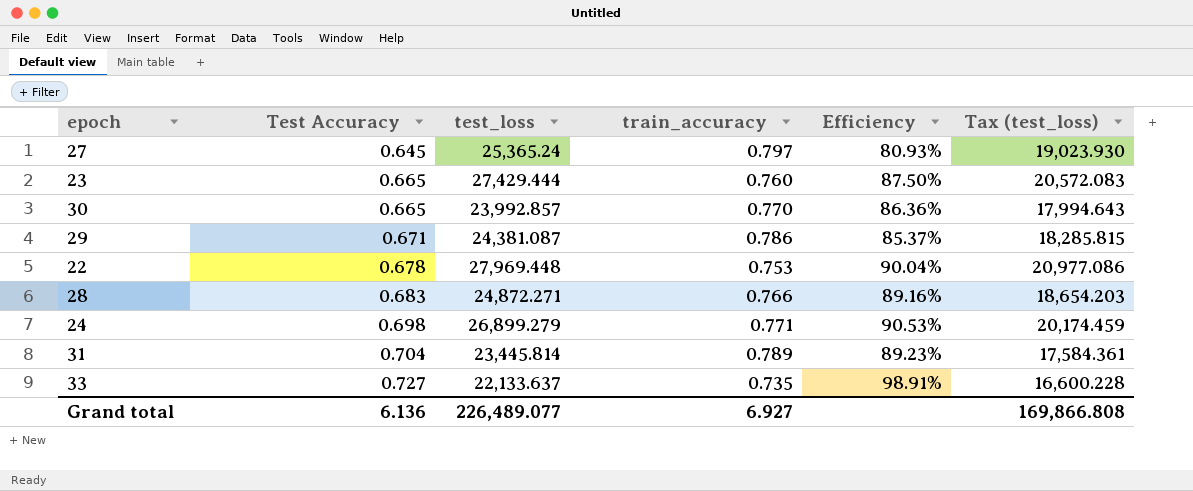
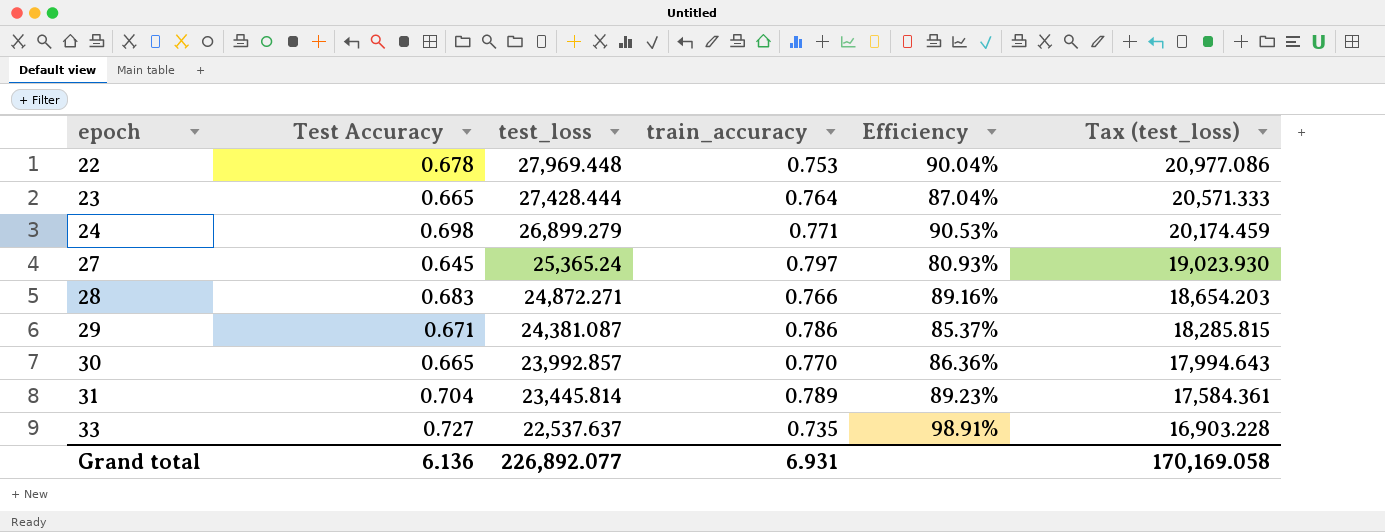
row order: Test Accuracy ascending -> epoch ascending
23 | test_loss: 27,429.444 -> 27,428.444
23 | train_accuracy: 0.760 -> 0.764
23 | Efficiency: 87.50% -> 87.04%
23 | Tax (test_loss): 20,572.083 -> 20,571.333
33 | test_loss: 22,133.637 -> 22,537.637
33 | Tax (test_loss): 16,600.228 -> 16,903.228
Grand total | test_loss: 226,489.077 -> 226,892.077
Grand total | train_accuracy: 6.927 -> 6.931
Grand total | Tax (test_loss): 169,866.808 -> 170,169.058

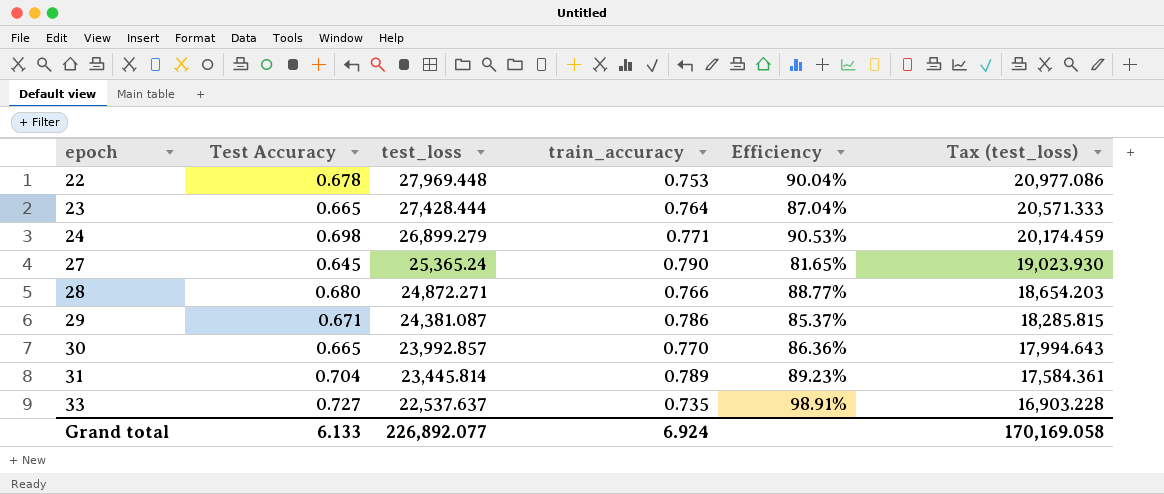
27 | train_accuracy: 0.797 -> 0.790
27 | Efficiency: 80.93% -> 81.65%
28 | Test Accuracy: 0.683 -> 0.680
28 | Efficiency: 89.16% -> 88.77%
Grand total | Test Accuracy: 6.136 -> 6.133
Grand total | train_accuracy: 6.931 -> 6.924

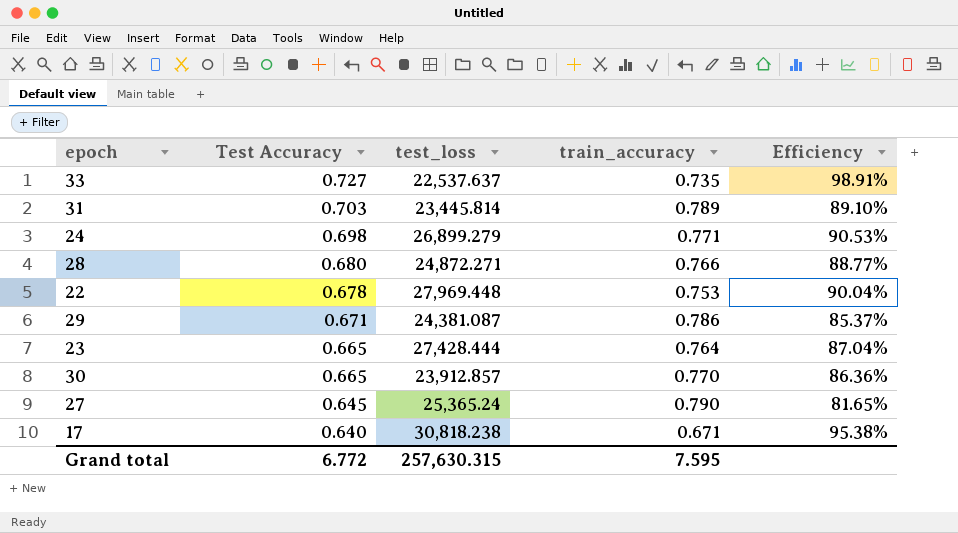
row order: epoch ascending -> Test Accuracy descending
column Tax (test_loss) | formula: [test_loss] * 0.75 -> none
31 | Test Accuracy: 0.704 -> 0.703
31 | Efficiency: 89.23% -> 89.10%
30 | test_loss: 23,992.857 -> 23,912.857
row 17: none -> 0.640 | 30,818.238 | 0.671 | 95.38%
Grand total | Test Accuracy: 6.133 -> 6.772
Grand total | test_loss: 226,892.077 -> 257,630.315
Grand total | train_accuracy: 6.924 -> 7.595

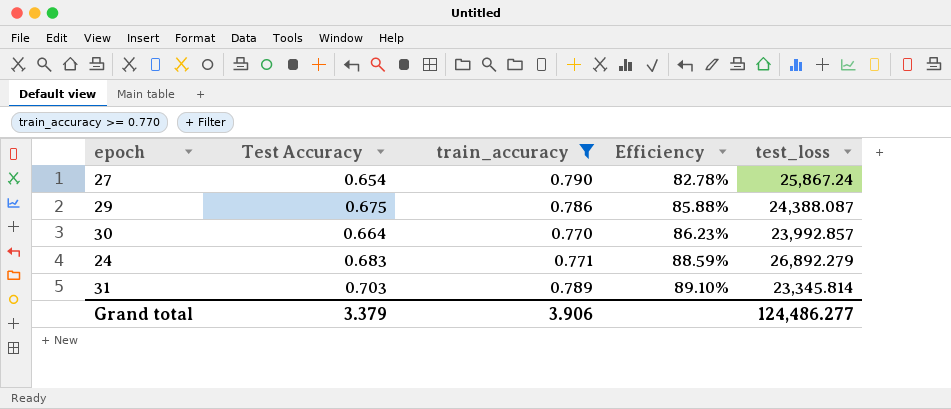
filter: none -> train_accuracy >= 0.770
row order: Test Accuracy descending -> Efficiency ascending
column test_loss | position: 3 -> 5
27 | Test Accuracy: 0.645 -> 0.654
27 | Efficiency: 81.65% -> 82.78%
27 | test_loss: 25,365.24 -> 25,867.24
29 | Test Accuracy: 0.671 -> 0.675
29 | Efficiency: 85.37% -> 85.88%
29 | test_loss: 24,381.087 -> 24,388.087
30 | Test Accuracy: 0.665 -> 0.664
30 | Efficiency: 86.36% -> 86.23%
30 | test_loss: 23,912.857 -> 23,992.857
24 | Test Accuracy: 0.698 -> 0.683
24 | Efficiency: 90.53% -> 88.59%
24 | test_loss: 26,899.279 -> 26,892.279
31 | test_loss: 23,445.814 -> 23,345.814
Grand total | Test Accuracy: 6.772 -> 3.379
Grand total | train_accuracy: 7.595 -> 3.906
Grand total | test_loss: 257,630.315 -> 124,486.277

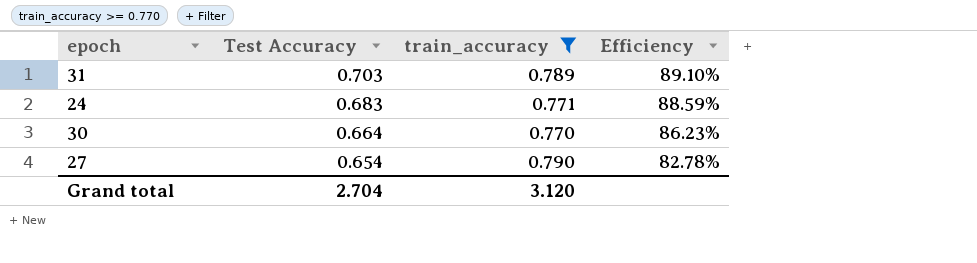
row order: Efficiency ascending -> Test Accuracy descending
column test_loss | position: 5 -> none
row 29: 0.675 | 0.786 | 85.88% | 24,388.087 -> none
Grand total | Test Accuracy: 3.379 -> 2.704
Grand total | train_accuracy: 3.906 -> 3.120

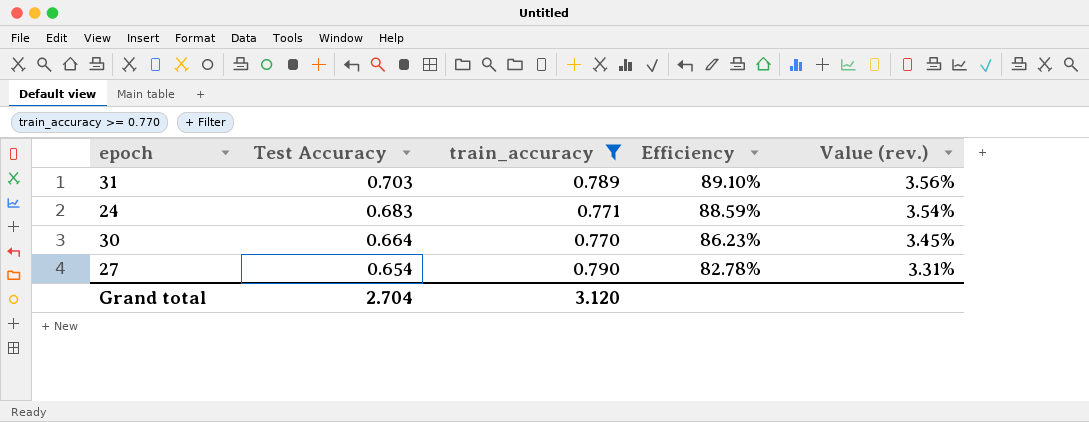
column Value (rev.) | formula: none -> [Efficiency] * 0.04

